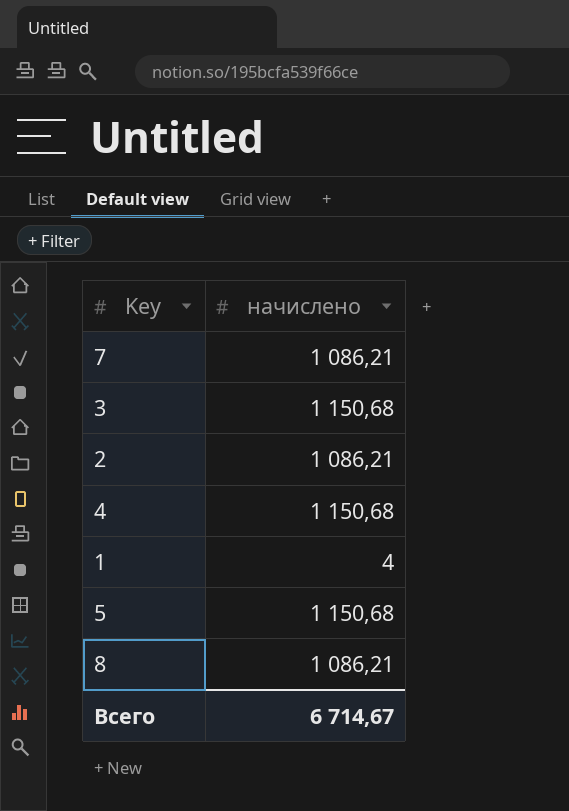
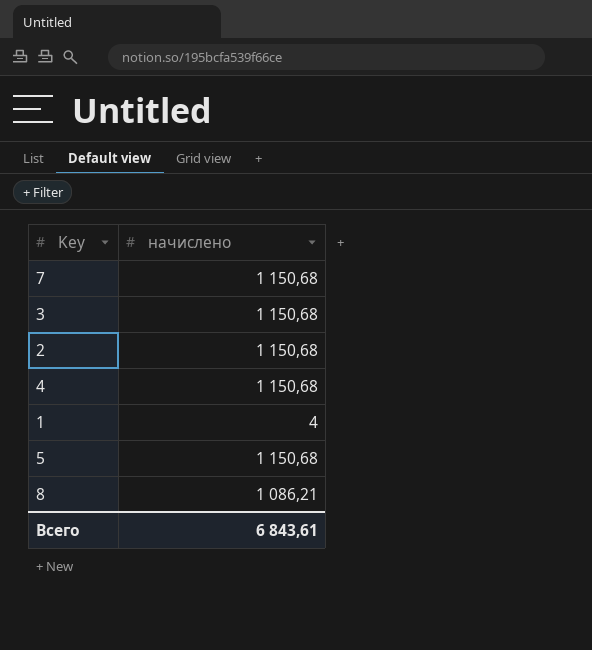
7 | начислено: 1 086,21 -> 1 150,68
2 | начислено: 1 086,21 -> 1 150,68
Всего | начислено: 6 714,67 -> 6 843,61

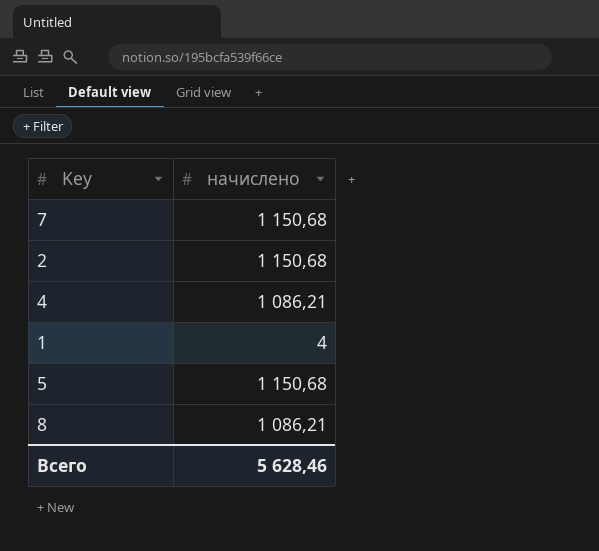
row 3: 1 150,68 -> none
4 | начислено: 1 150,68 -> 1 086,21
Всего | начислено: 6 843,61 -> 5 628,46

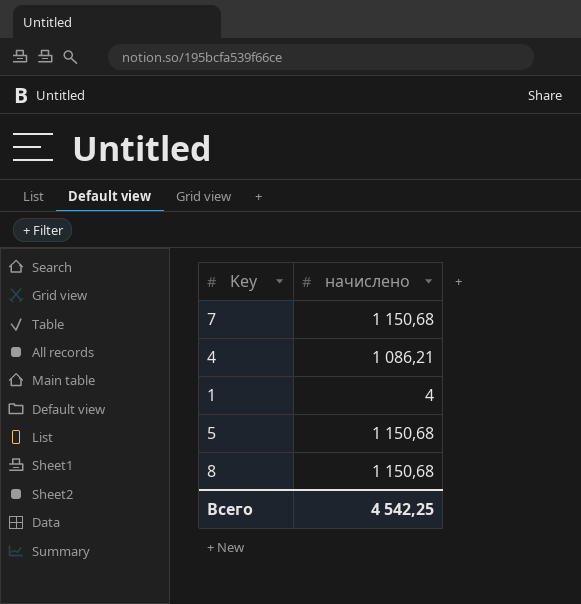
row 2: 1 150,68 -> none
8 | начислено: 1 086,21 -> 1 150,68
Всего | начислено: 5 628,46 -> 4 542,25

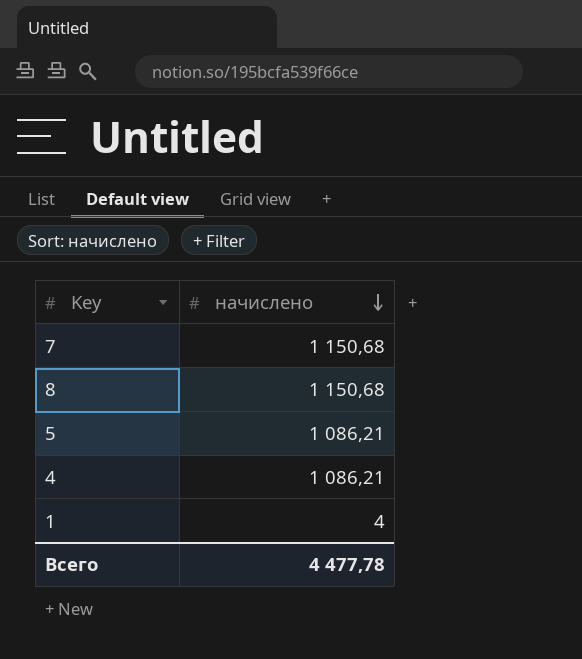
row order: none -> начислено descending
5 | начислено: 1 150,68 -> 1 086,21
Всего | начислено: 4 542,25 -> 4 477,78

